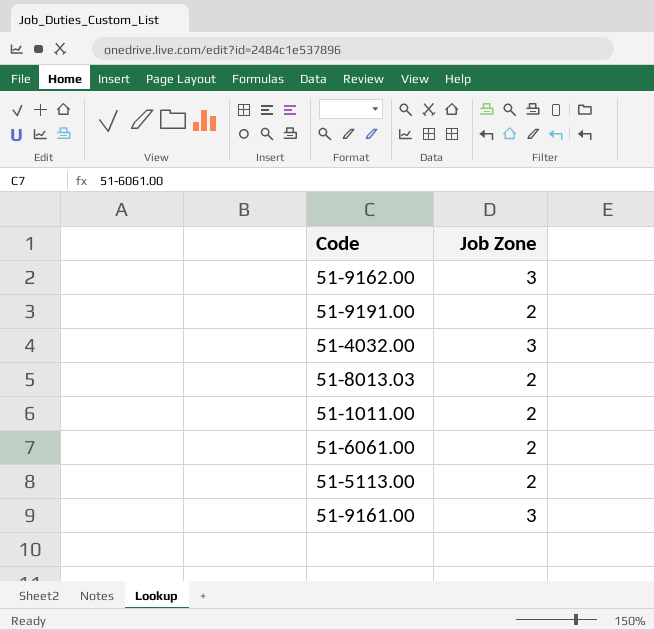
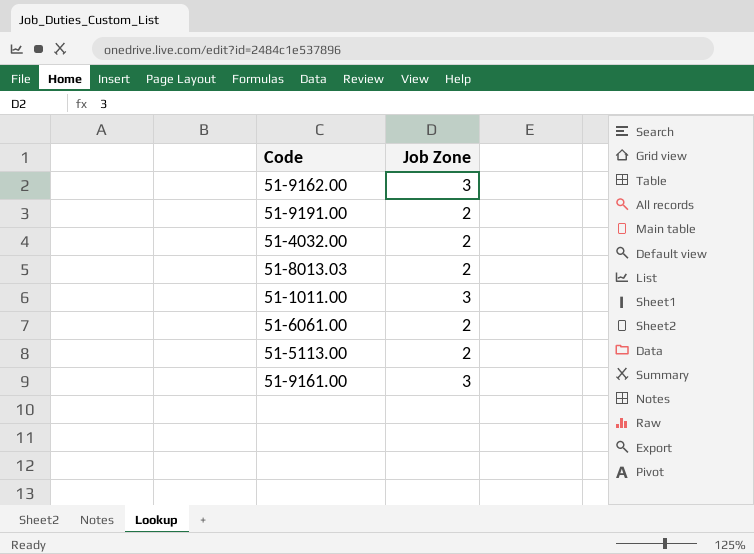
51-4032.00 | Job Zone: 3 -> 2
51-1011.00 | Job Zone: 2 -> 3

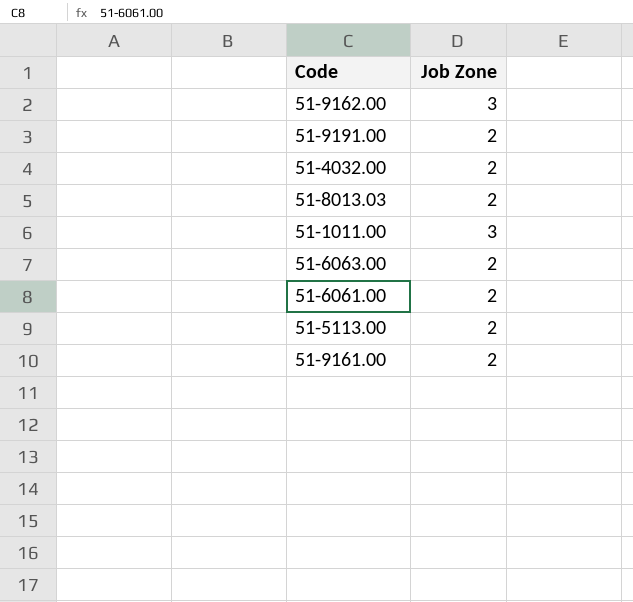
row 51-6063.00: none -> 2
51-9161.00 | Job Zone: 3 -> 2

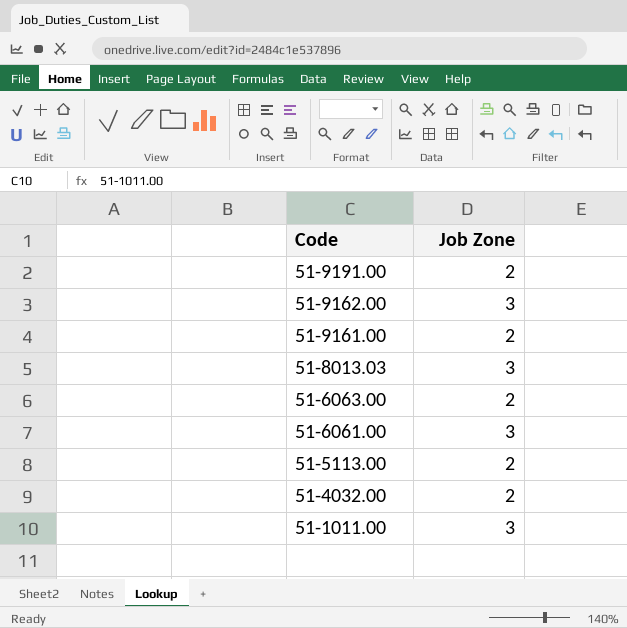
row order: none -> Code descending
51-8013.03 | Job Zone: 2 -> 3
51-6061.00 | Job Zone: 2 -> 3

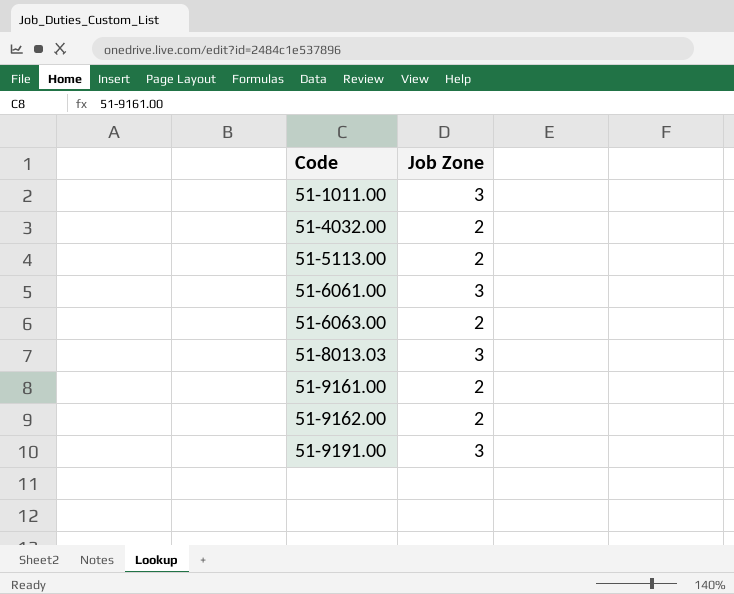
row order: Code descending -> Code ascending
51-9162.00 | Job Zone: 3 -> 2
51-9191.00 | Job Zone: 2 -> 3

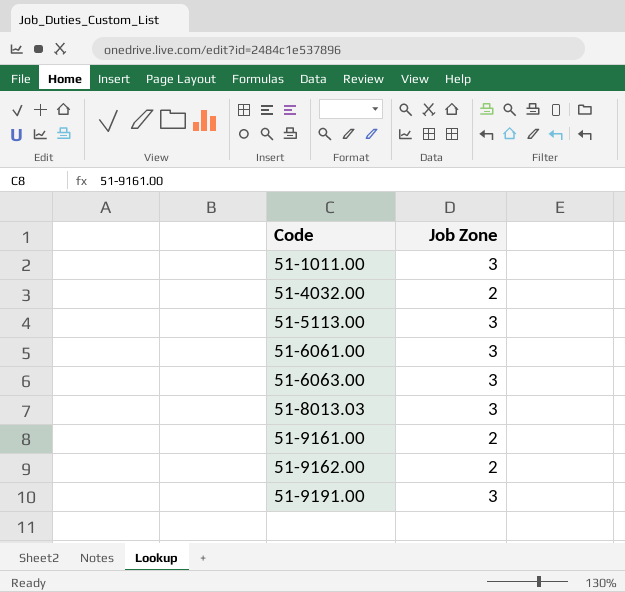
51-5113.00 | Job Zone: 2 -> 3
51-6063.00 | Job Zone: 2 -> 3

